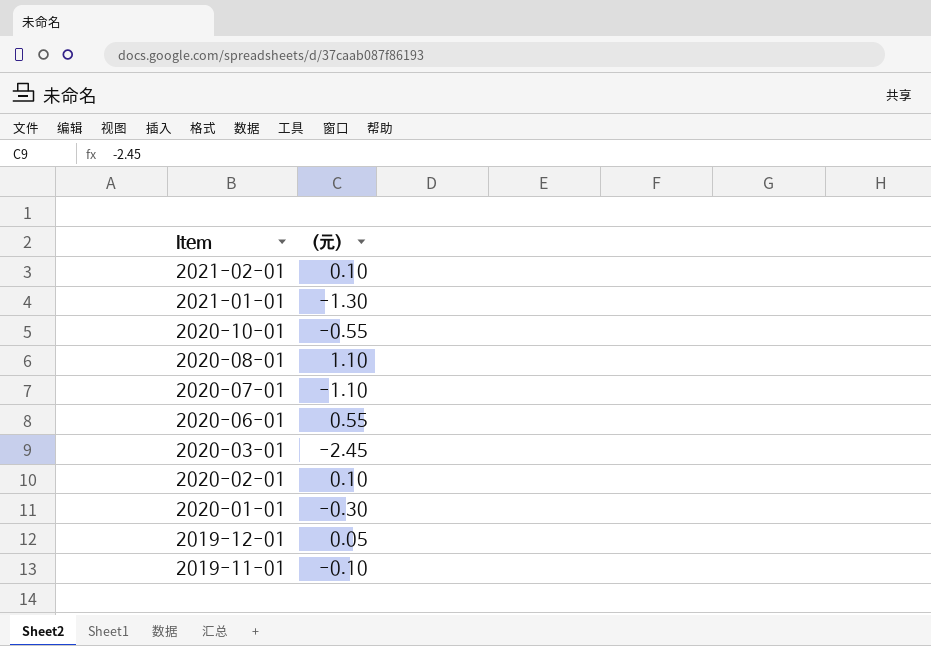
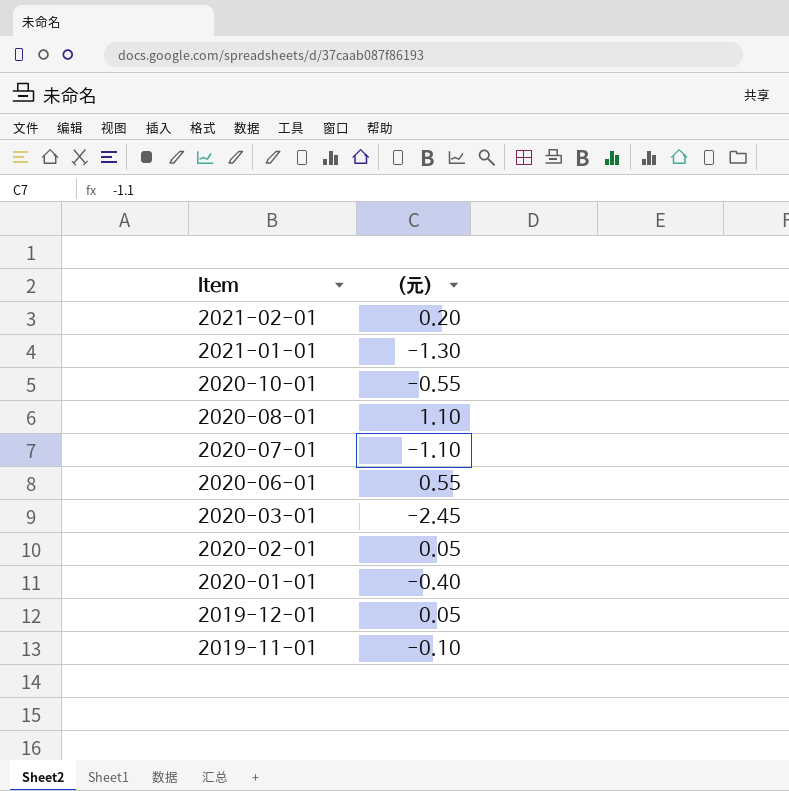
2021-02-01 | (元): 0.10 -> 0.20
2020-02-01 | (元): 0.10 -> 0.05
2020-01-01 | (元): -0.30 -> -0.40

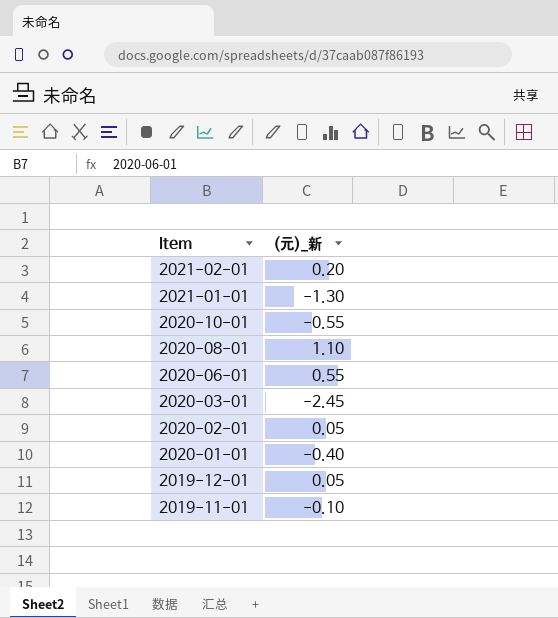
column name: (元) -> (元)_新
row 2020-07-01: -1.10 -> none

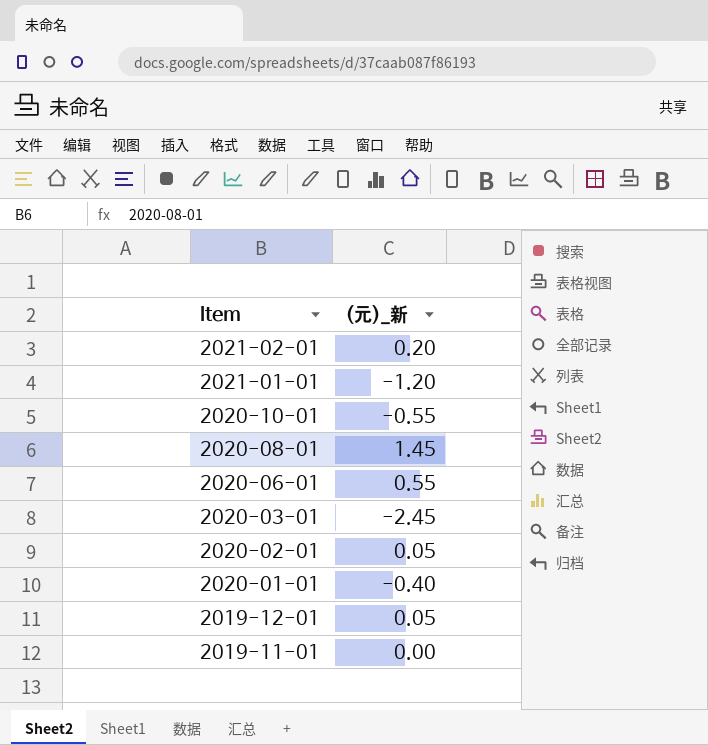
2021-01-01 | (元)_新: -1.30 -> -1.20
2020-08-01 | (元)_新: 1.10 -> 1.45
2019-11-01 | (元)_新: -0.10 -> 0.00

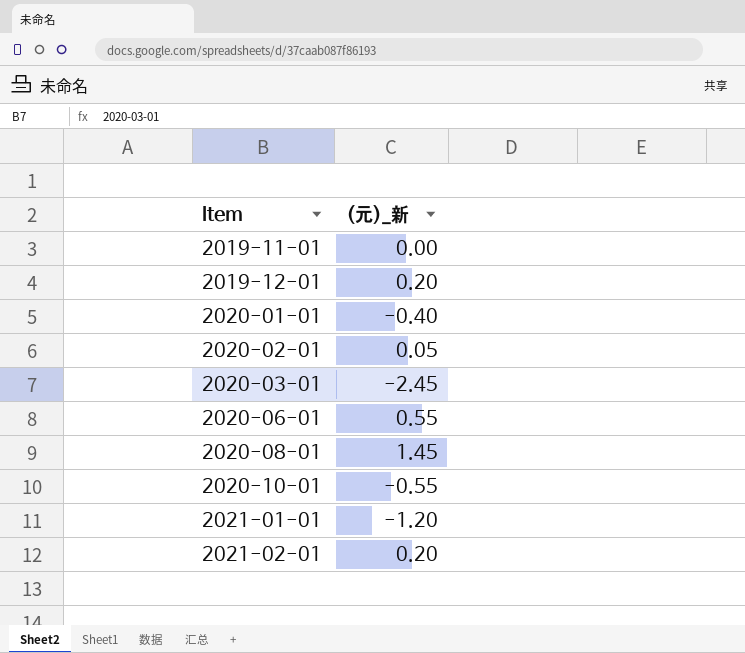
row order: Item descending -> Item ascending
2019-12-01 | (元)_新: 0.05 -> 0.20

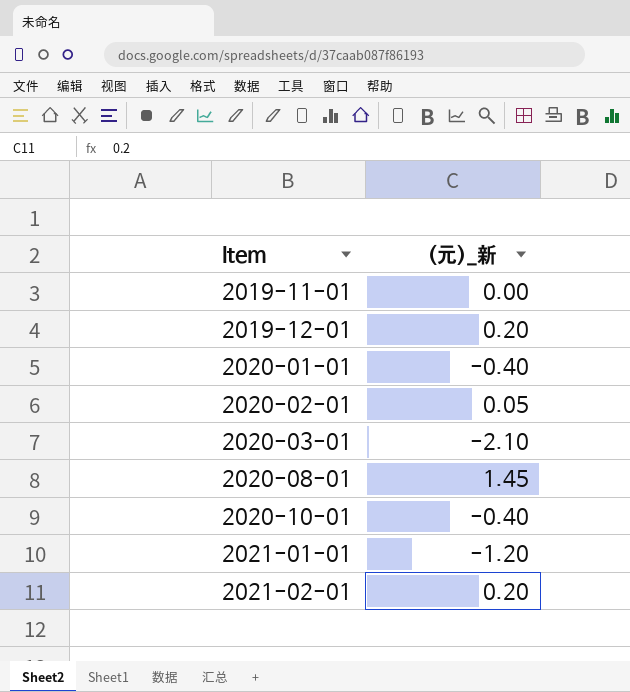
row 2020-06-01: 0.55 -> none
2020-03-01 | (元)_新: -2.45 -> -2.10
2020-10-01 | (元)_新: -0.55 -> -0.40

